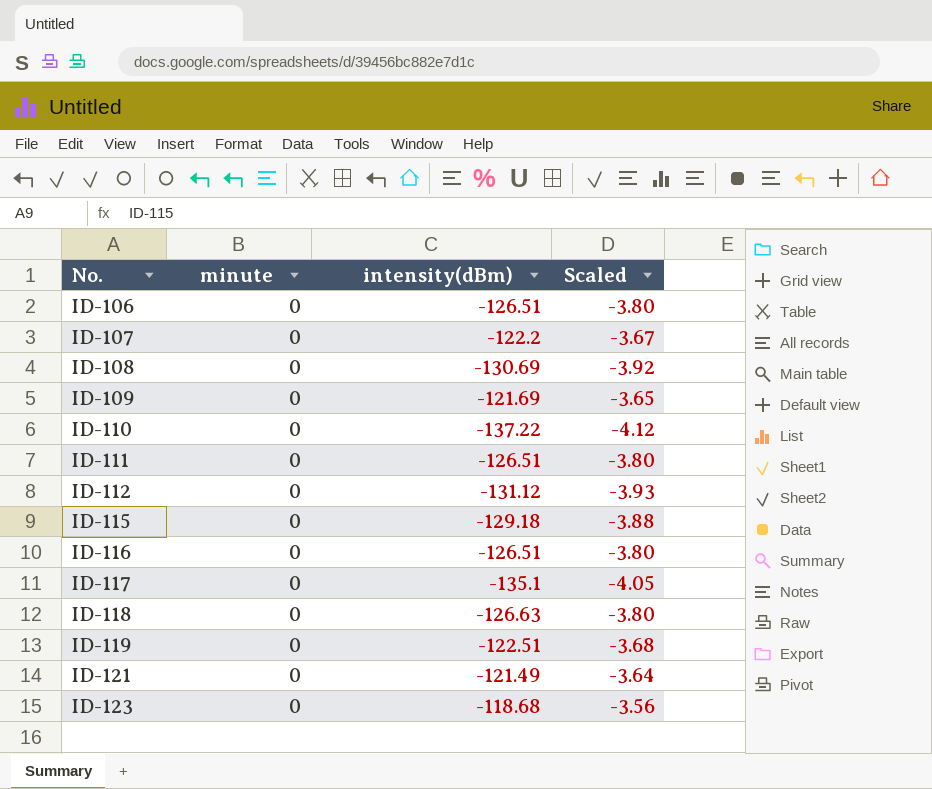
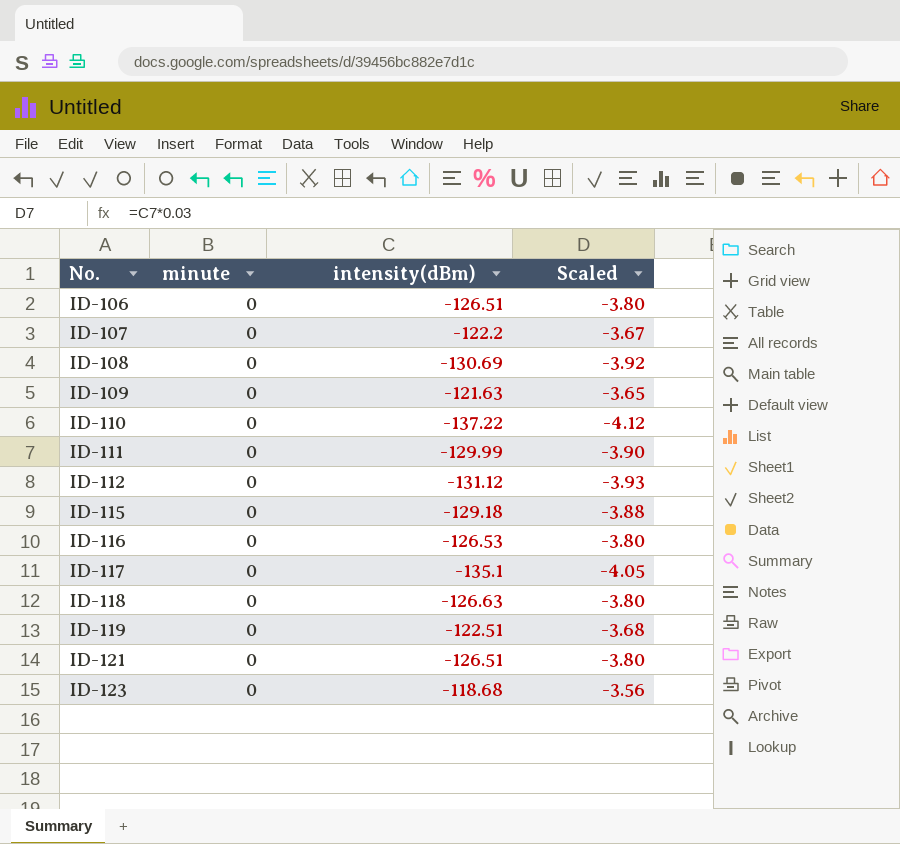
ID-109 | intensity(dBm): -121.69 -> -121.63
ID-111 | intensity(dBm): -126.51 -> -129.99
ID-111 | Scaled: -3.80 -> -3.90
ID-116 | intensity(dBm): -126.51 -> -126.53
ID-121 | intensity(dBm): -121.49 -> -126.51
ID-121 | Scaled: -3.64 -> -3.80

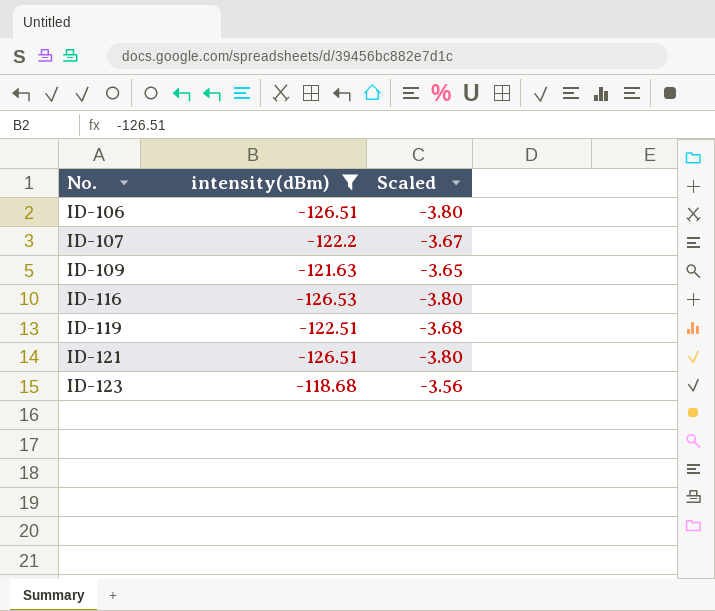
filter: none -> intensity(dBm) >= -126.53
column minute | position: 2 -> none

